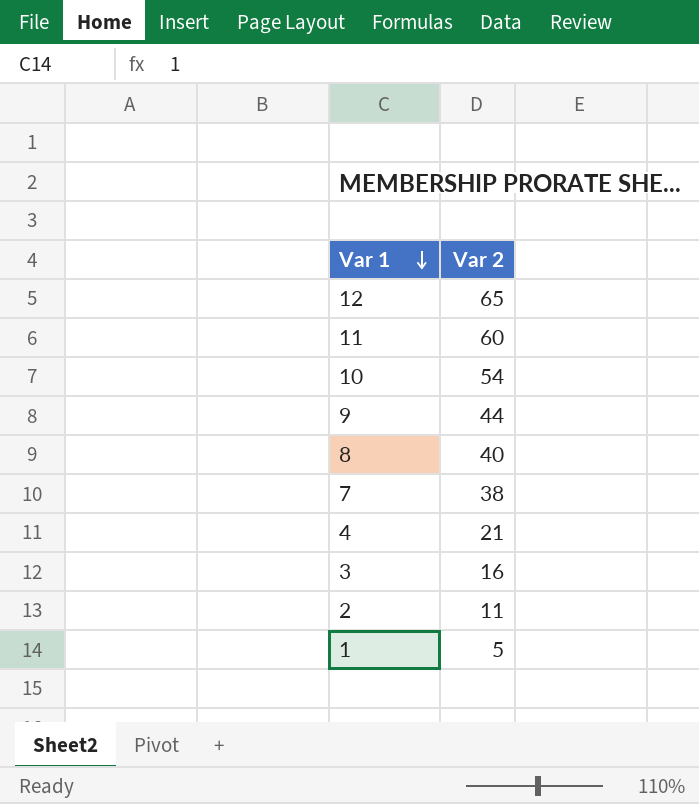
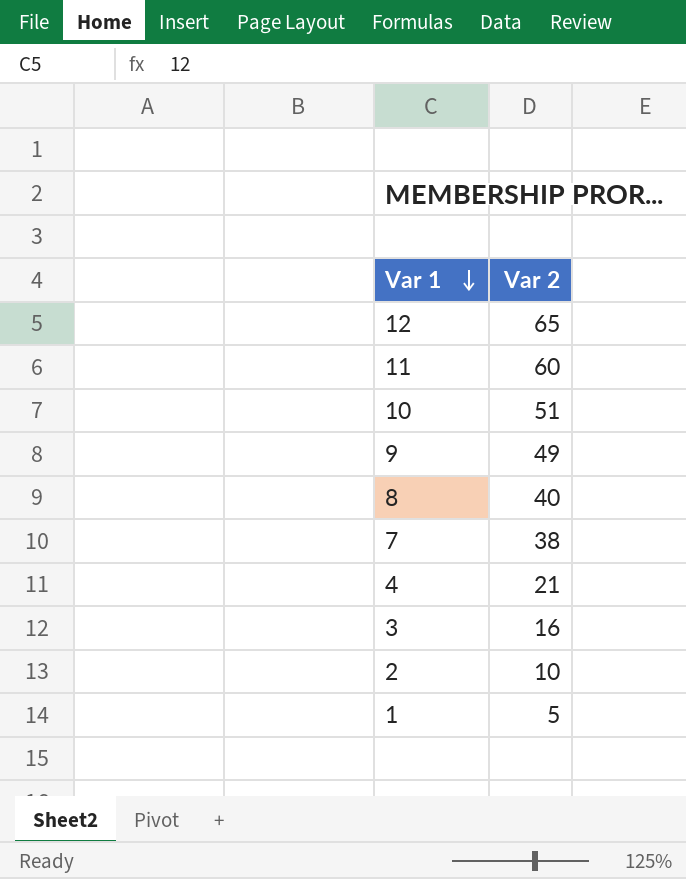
10 | Var 2: 54 -> 51
9 | Var 2: 44 -> 49
2 | Var 2: 11 -> 10

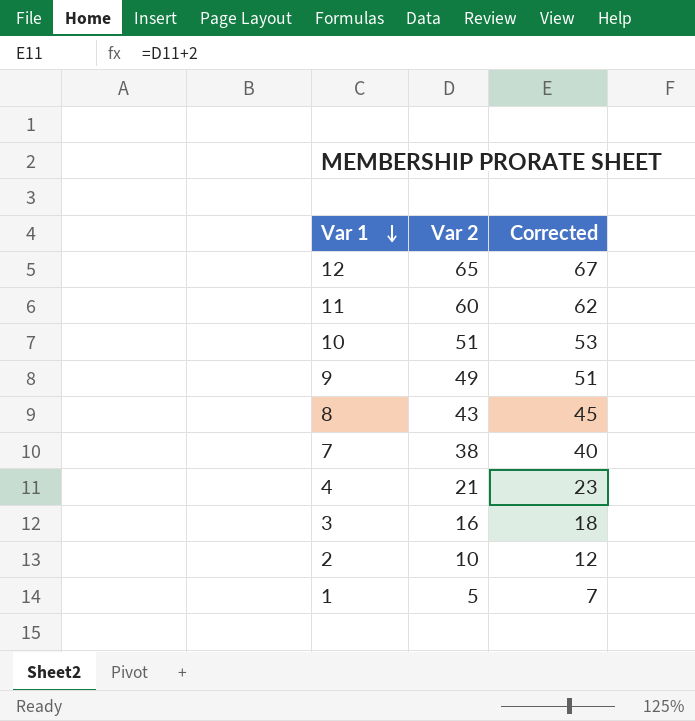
column Corrected | formula: none -> [Var 2] + 2
8 | Var 2: 40 -> 43

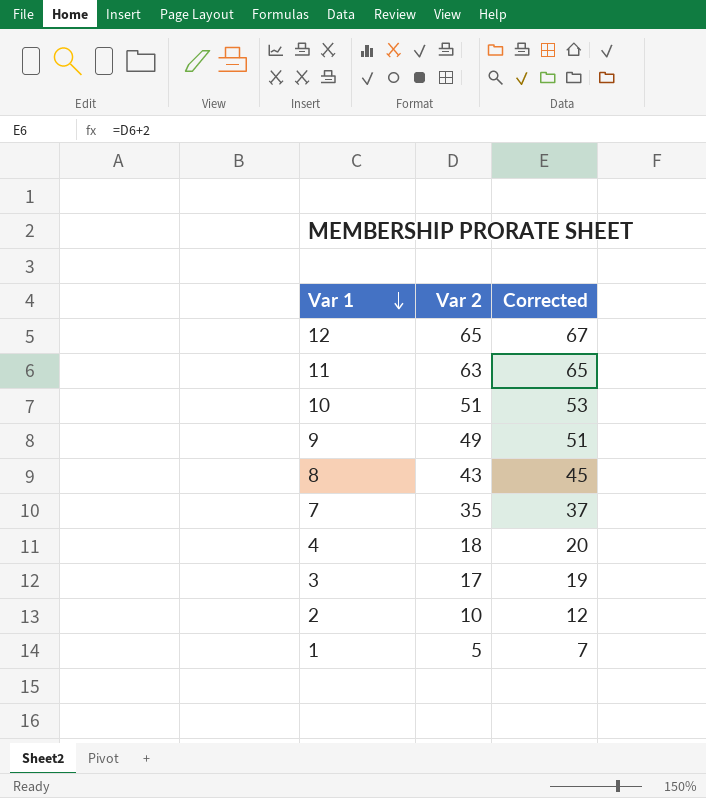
11 | Var 2: 60 -> 63
11 | Corrected: 62 -> 65
7 | Var 2: 38 -> 35
7 | Corrected: 40 -> 37
4 | Var 2: 21 -> 18
4 | Corrected: 23 -> 20
3 | Var 2: 16 -> 17
3 | Corrected: 18 -> 19

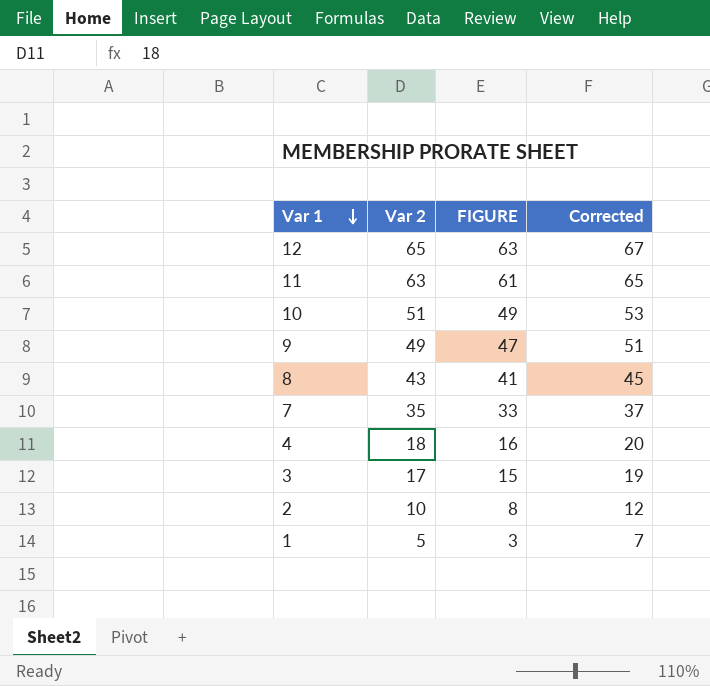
column FIGURE | formula: none -> [Var 2] - 2

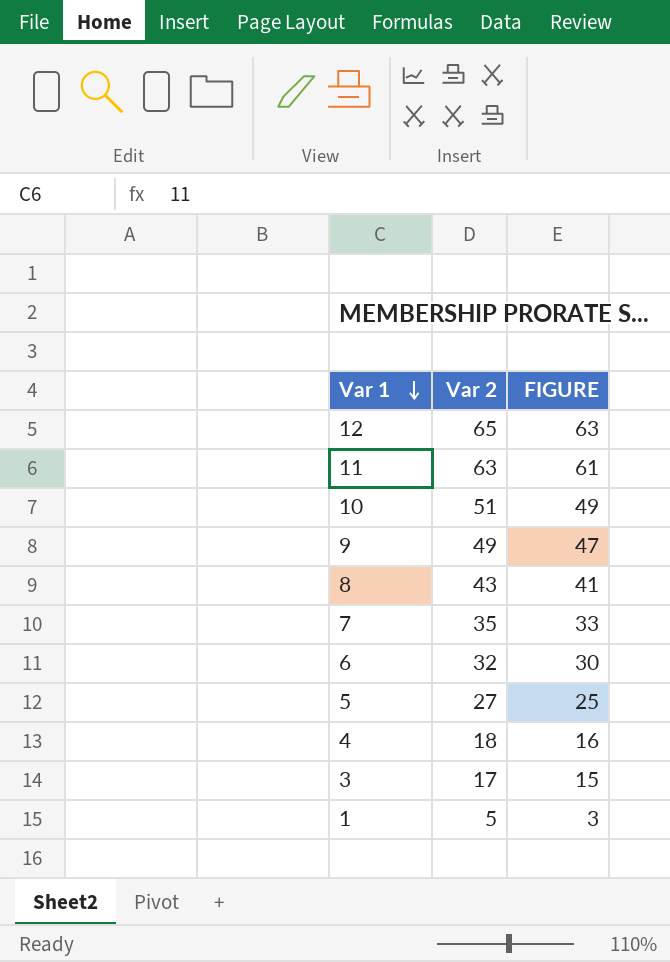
column Corrected | formula: [Var 2] + 2 -> none
row 2: 10 | 8 | 12 -> none
row 6: none -> 32 | 30
row 5: none -> 27 | 25

